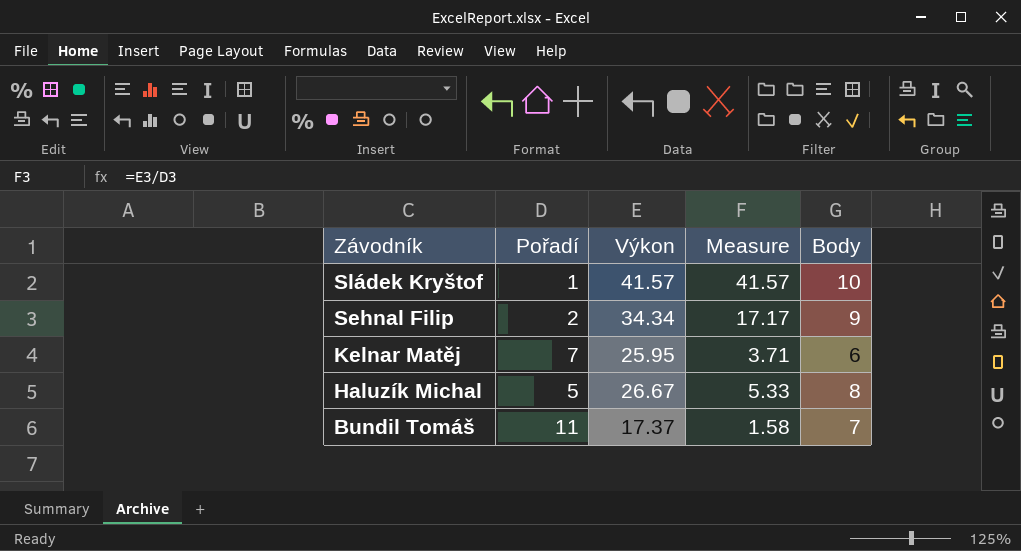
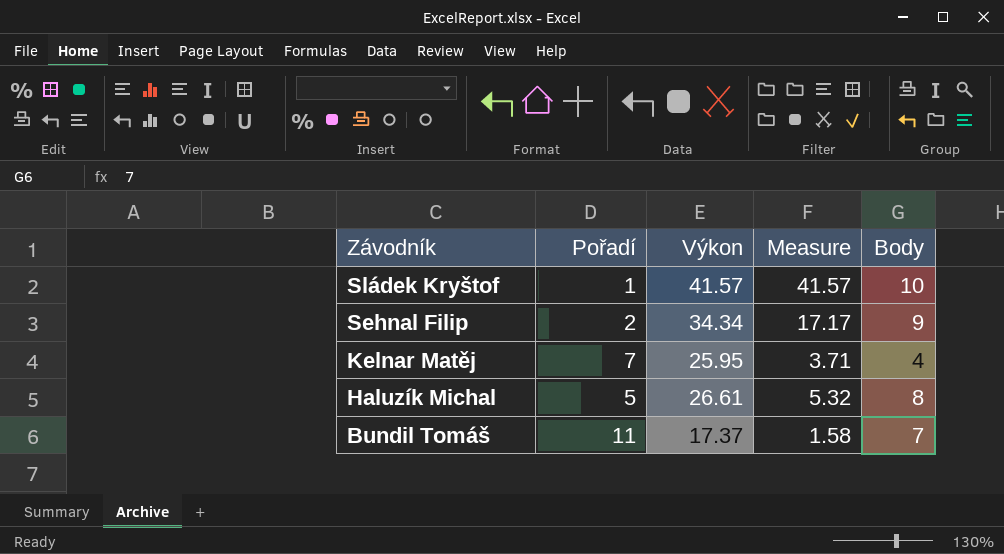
Kelnar Matěj | Body: 6 -> 4
Haluzík Michal | Výkon: 26.67 -> 26.61
Haluzík Michal | Measure: 5.33 -> 5.32

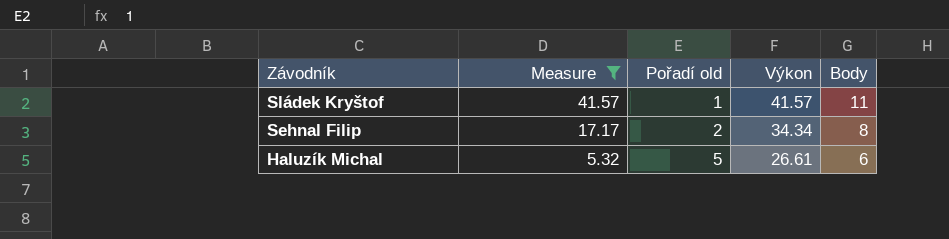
filter: none -> Measure >= 5.32
column Measure | position: 4 -> 2
column name: Pořadí -> Pořadí old
Sládek Kryštof | Body: 10 -> 11
Sehnal Filip | Body: 9 -> 8
Haluzík Michal | Body: 8 -> 6

